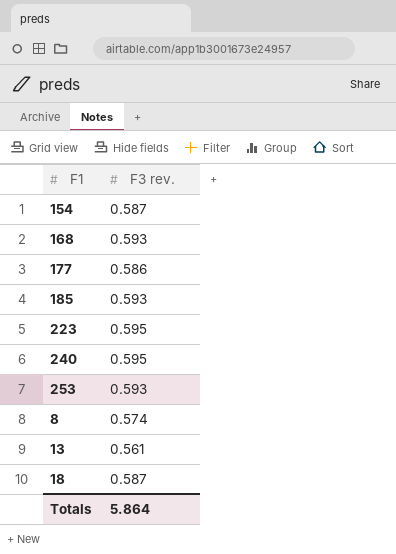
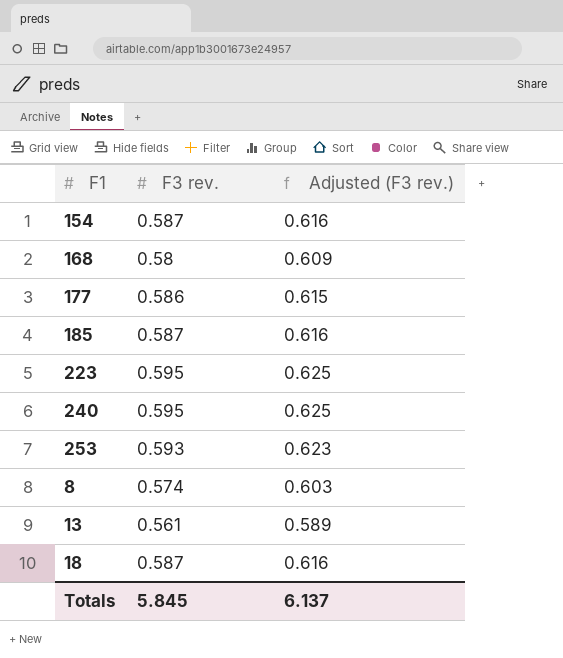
column Adjusted (F3 rev.) | formula: none -> [F3 rev.] * 1.05
168 | F3 rev.: 0.593 -> 0.58
185 | F3 rev.: 0.593 -> 0.587
Totals | F3 rev.: 5.864 -> 5.845

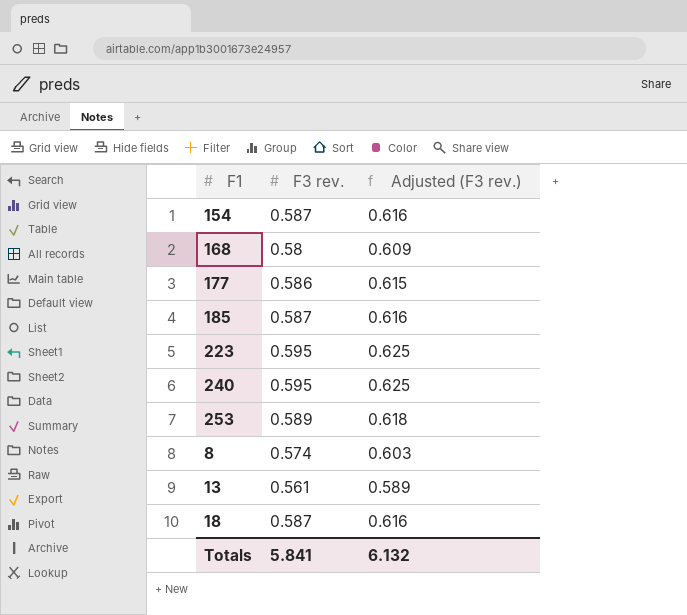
253 | F3 rev.: 0.593 -> 0.589
253 | Adjusted (F3 rev.): 0.623 -> 0.618
Totals | F3 rev.: 5.845 -> 5.841
Totals | Adjusted (F3 rev.): 6.137 -> 6.132

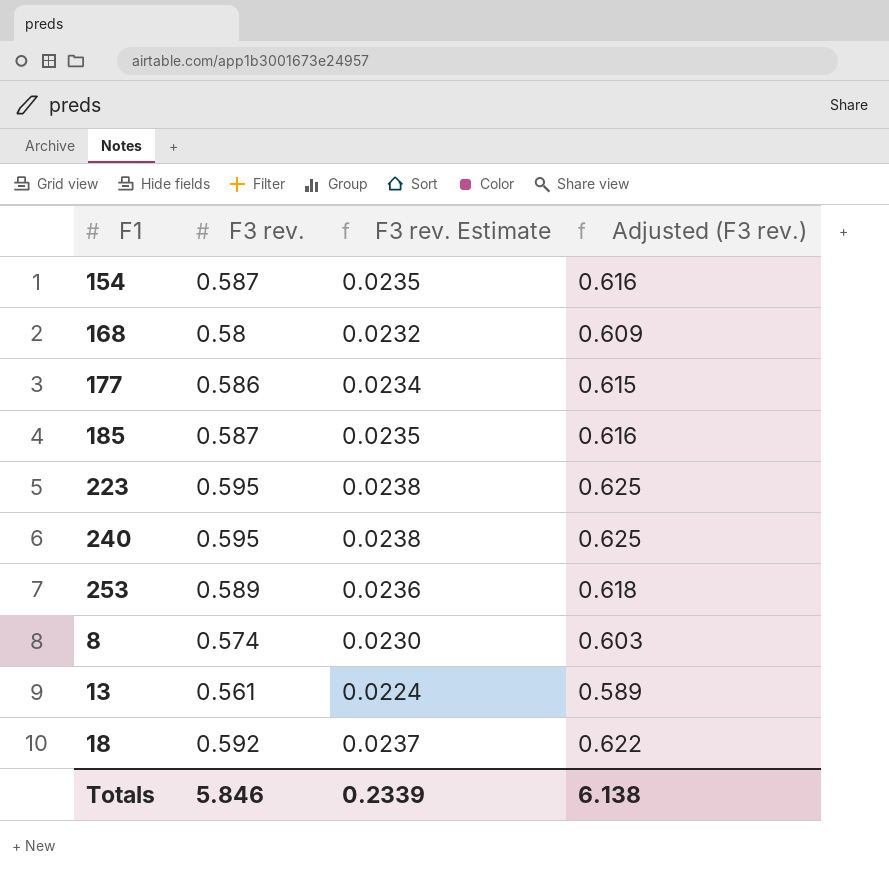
column F3 rev. Estimate | formula: none -> [F3 rev.] * 0.04
18 | F3 rev.: 0.587 -> 0.592
18 | Adjusted (F3 rev.): 0.616 -> 0.622
Totals | F3 rev.: 5.841 -> 5.846
Totals | Adjusted (F3 rev.): 6.132 -> 6.138

